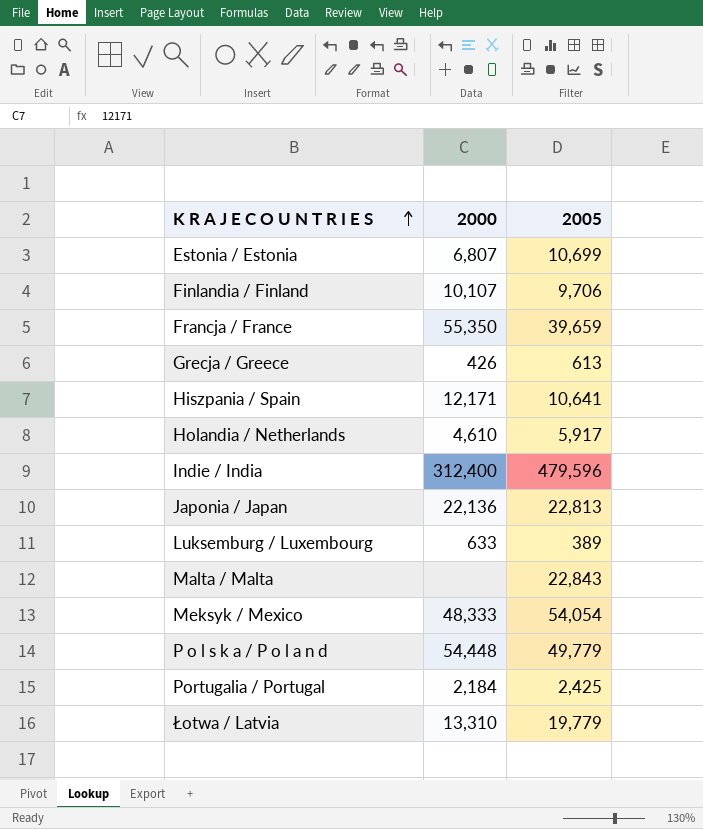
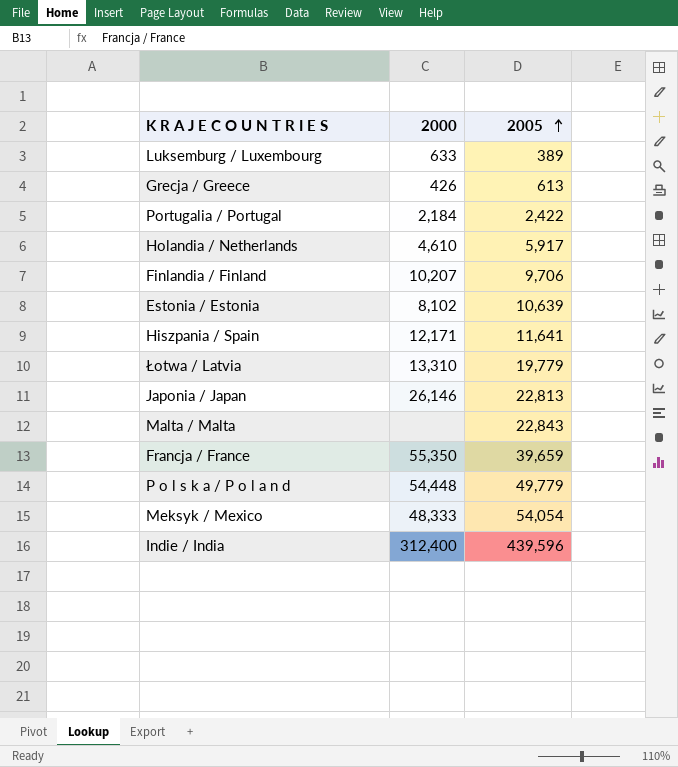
row order: K R A J E C O U N T R I E S ascending -> 2005 ascending
Portugalia / Portugal | 2005: 2,425 -> 2,422
Finlandia / Finland | 2000: 10,107 -> 10,207
Estonia / Estonia | 2000: 6,807 -> 8,102
Estonia / Estonia | 2005: 10,699 -> 10,639
Hiszpania / Spain | 2005: 10,641 -> 11,641
Japonia / Japan | 2000: 22,136 -> 26,146
Indie / India | 2005: 479,596 -> 439,596

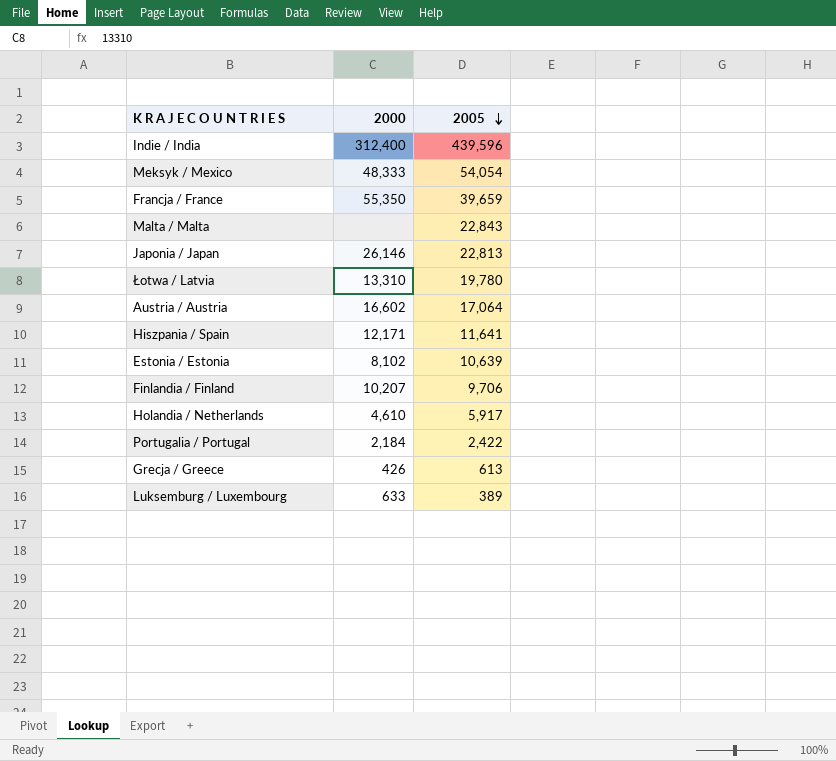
row order: 2005 ascending -> 2005 descending
row P o l s k a / P o l a n d: 54,448 | 49,779 -> none
Łotwa / Latvia | 2005: 19,779 -> 19,780
row Austria / Austria: none -> 16,602 | 17,064

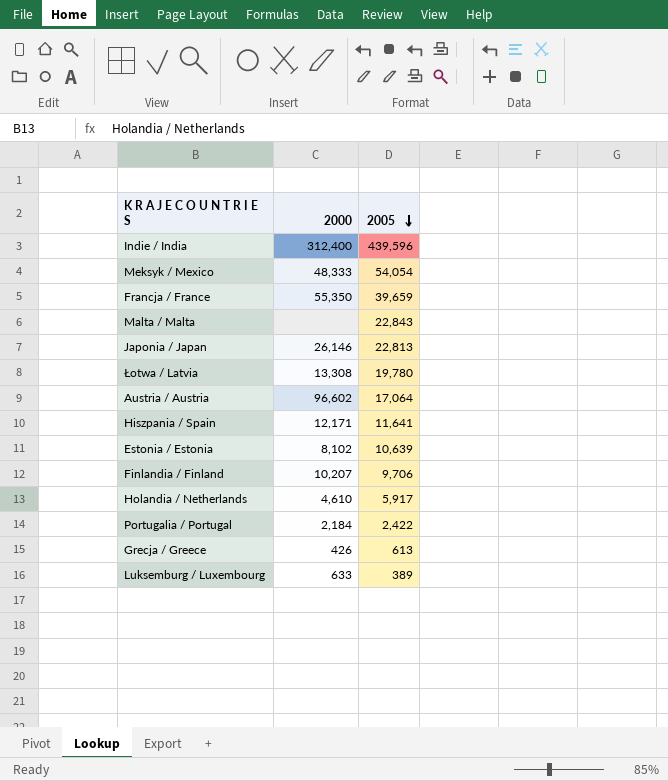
Łotwa / Latvia | 2000: 13,310 -> 13,308
Austria / Austria | 2000: 16,602 -> 96,602

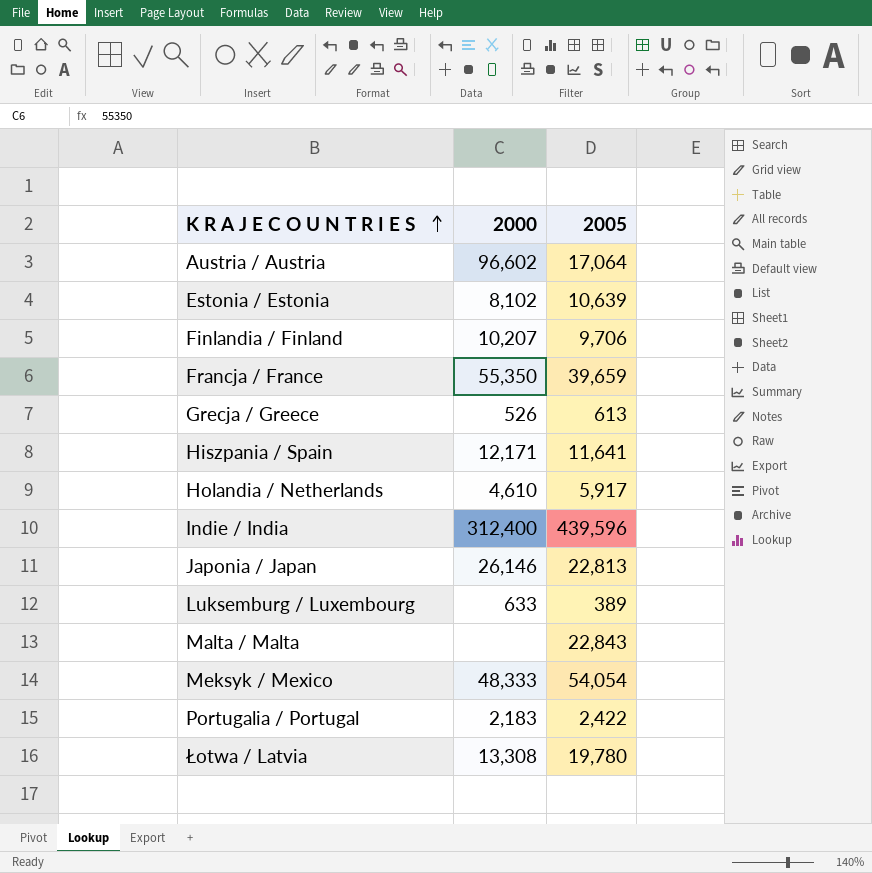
row order: 2005 descending -> K R A J E C O U N T R I E S ascending
Grecja / Greece | 2000: 426 -> 526
Portugalia / Portugal | 2000: 2,184 -> 2,183

